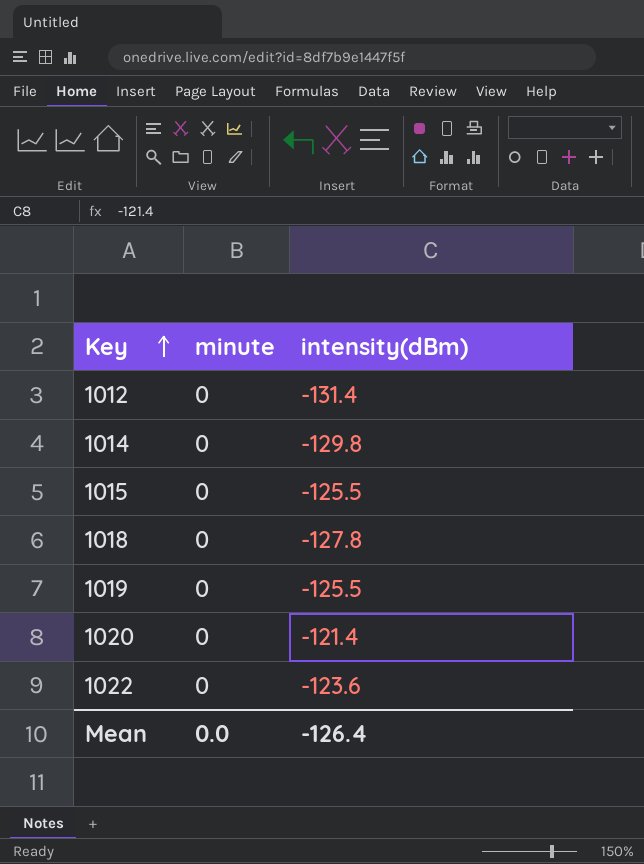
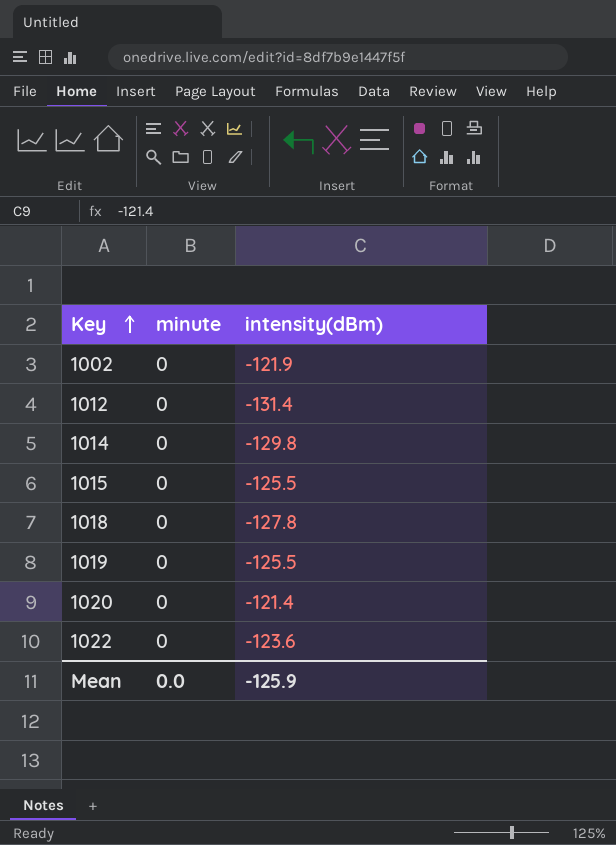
row 1002: none -> 0 | -121.9
Mean | intensity(dBm): -126.4 -> -125.9

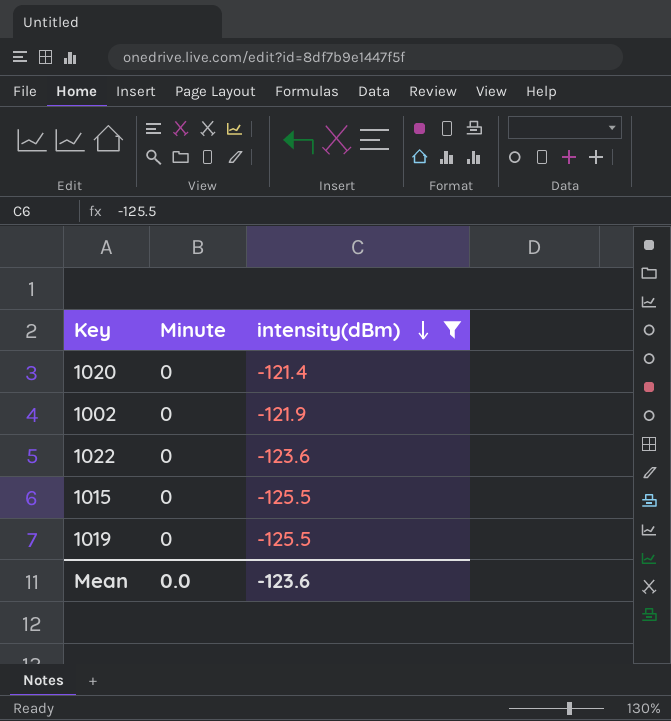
filter: none -> intensity(dBm) >= -125.5
row order: Key ascending -> intensity(dBm) descending
column name: minute -> Minute
Mean | intensity(dBm): -125.9 -> -123.6

